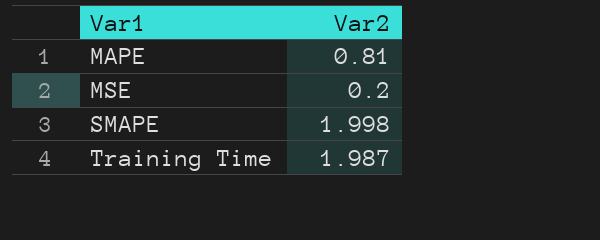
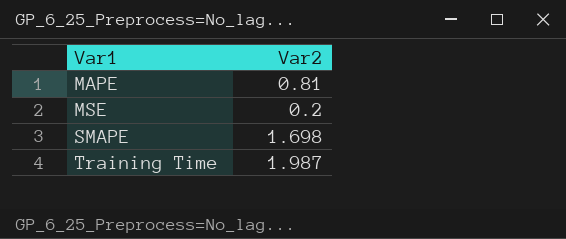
SMAPE | Var2: 1.998 -> 1.698

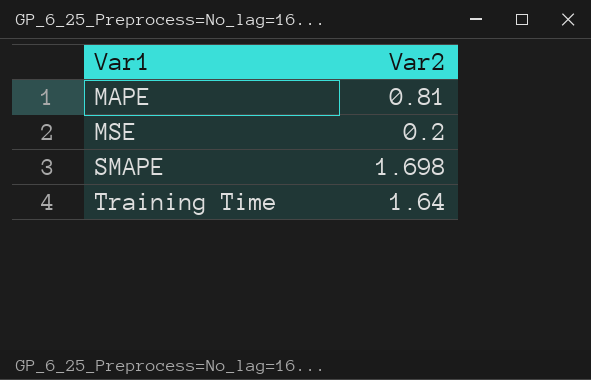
Training Time | Var2: 1.987 -> 1.64

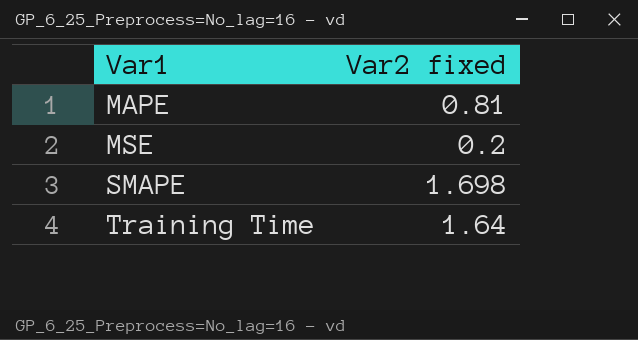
column name: Var2 -> Var2 fixed

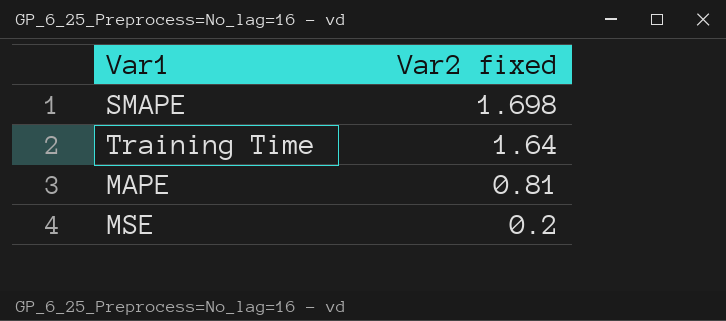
row order: Var1 ascending -> Var2 fixed descending

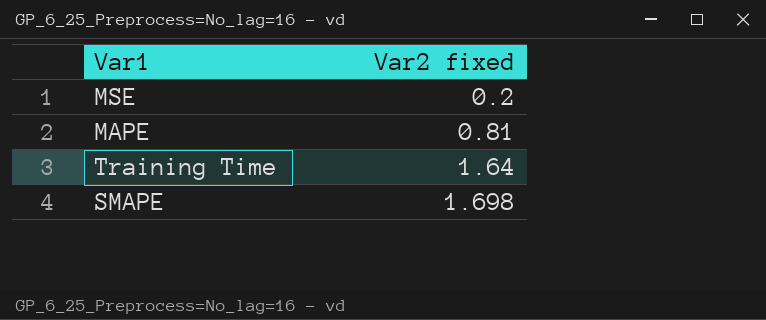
row order: Var2 fixed descending -> Var2 fixed ascending

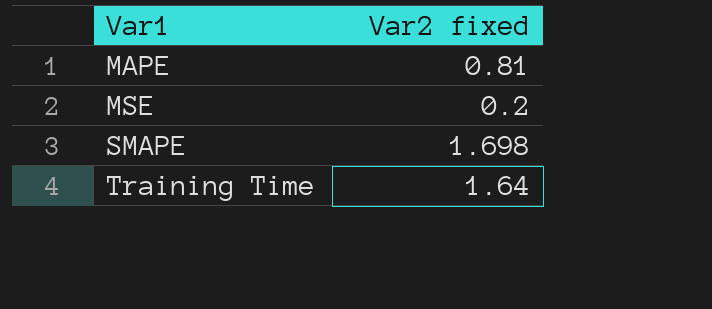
row order: Var2 fixed ascending -> Var1 ascending

